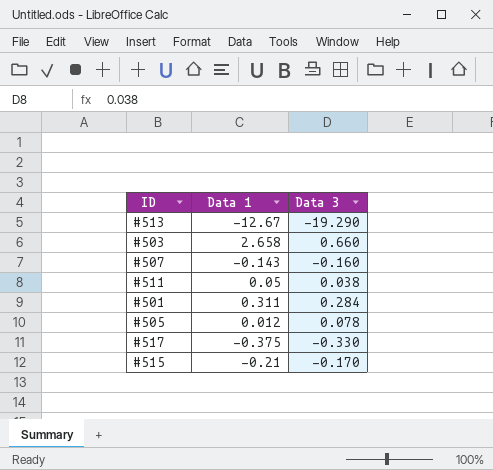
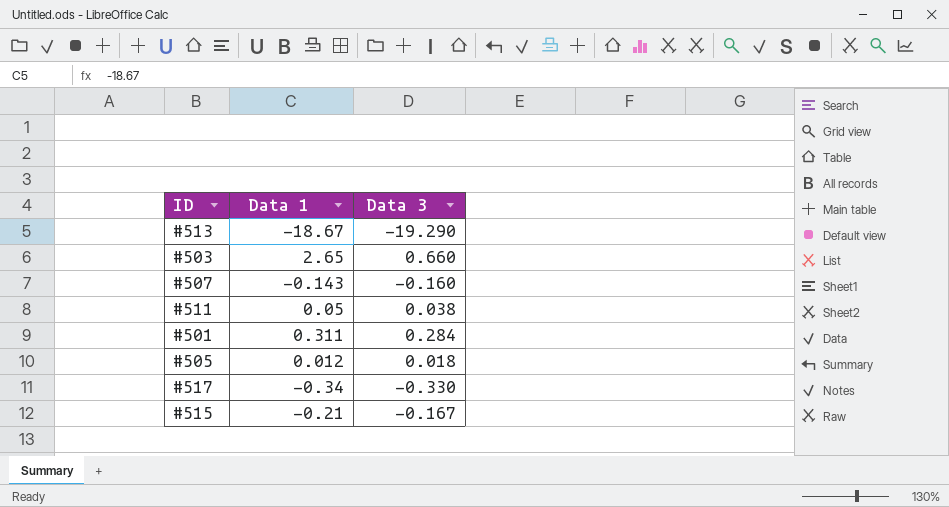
#513 | Data 1: -12.67 -> -18.67
#503 | Data 1: 2.658 -> 2.65
#505 | Data 3: 0.078 -> 0.018
#517 | Data 1: -0.375 -> -0.34
#515 | Data 3: -0.170 -> -0.167

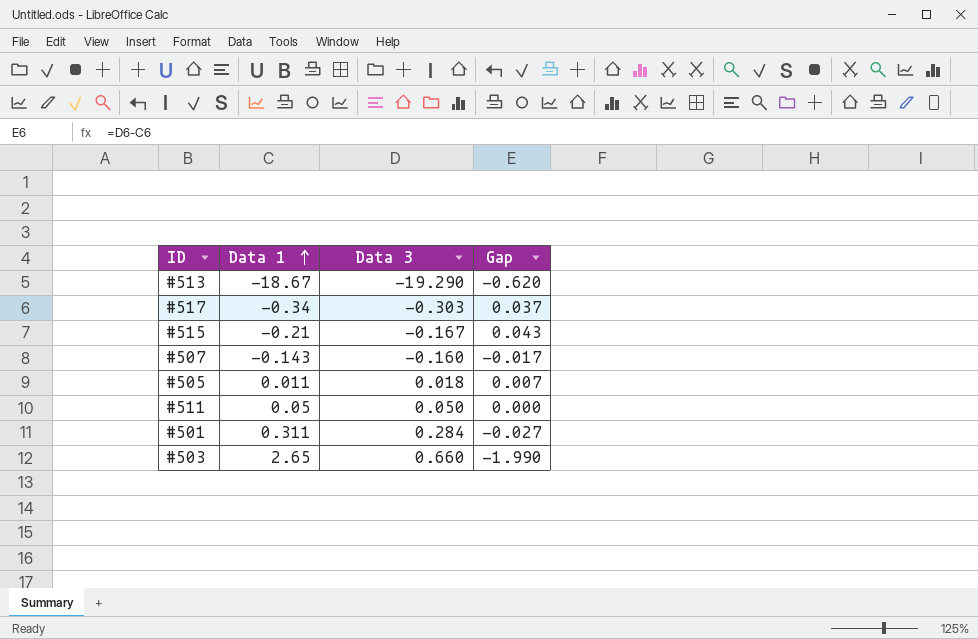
row order: none -> Data 1 ascending
column Gap | formula: none -> [Data 3] - [Data 1]
#517 | Data 3: -0.330 -> -0.303
#505 | Data 1: 0.012 -> 0.011
#511 | Data 3: 0.038 -> 0.050

